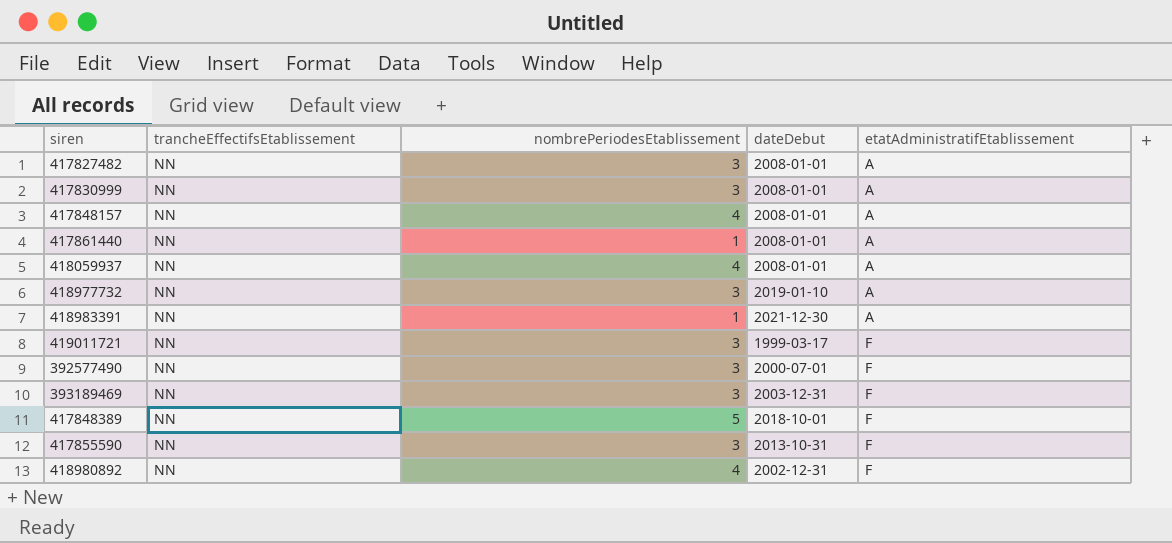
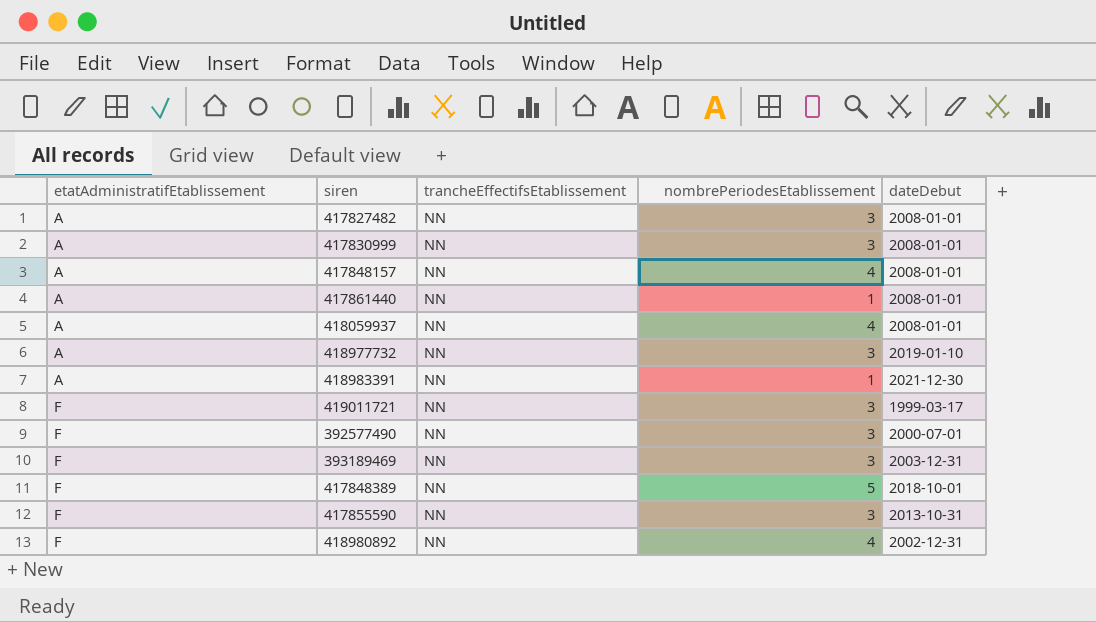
column etatAdministratifEtablissement | position: 5 -> 1

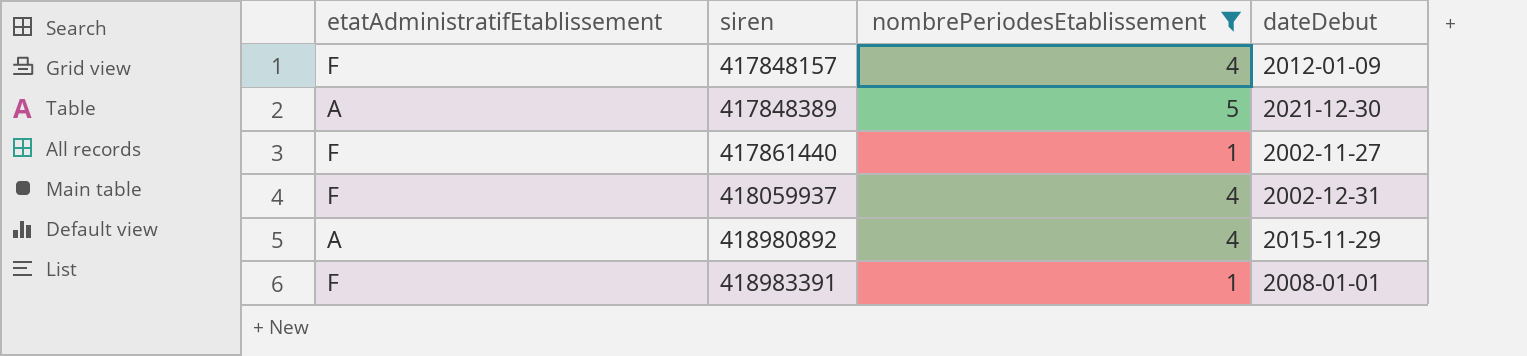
filter: none -> nombrePeriodesEtablissement != 3
row order: etatAdministratifEtablissement ascending -> siren ascending
column trancheEffectifsEtablissement | position: 3 -> none
417848157 | etatAdministratifEtablissement: A -> F
417848157 | dateDebut: 2008-01-01 -> 2012-01-09
417848389 | etatAdministratifEtablissement: F -> A
417848389 | dateDebut: 2018-10-01 -> 2021-12-30
417861440 | etatAdministratifEtablissement: A -> F
417861440 | dateDebut: 2008-01-01 -> 2002-11-27
418059937 | etatAdministratifEtablissement: A -> F
418059937 | dateDebut: 2008-01-01 -> 2002-12-31
418980892 | etatAdministratifEtablissement: F -> A
418980892 | dateDebut: 2002-12-31 -> 2015-11-29
418983391 | etatAdministratifEtablissement: A -> F
418983391 | dateDebut: 2021-12-30 -> 2008-01-01

